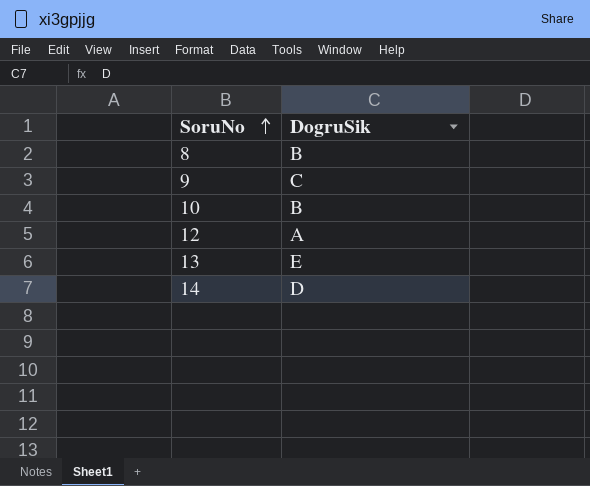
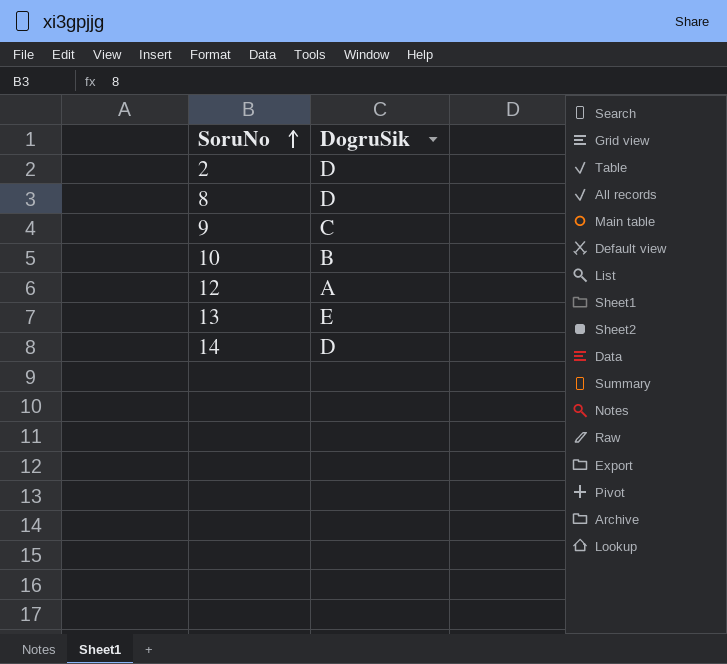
row 2: none -> D
8 | DogruSik: B -> D

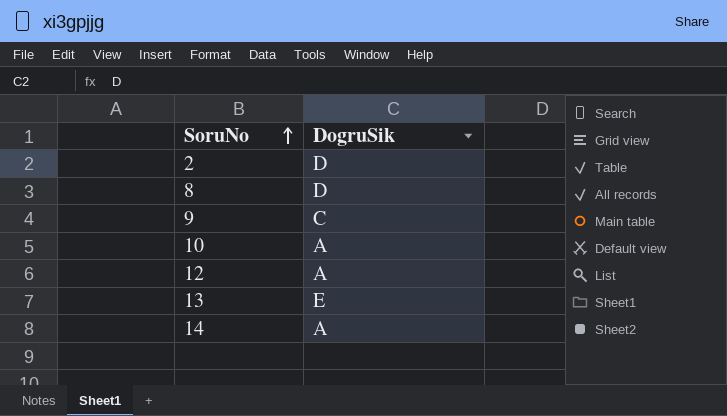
10 | DogruSik: B -> A
14 | DogruSik: D -> A

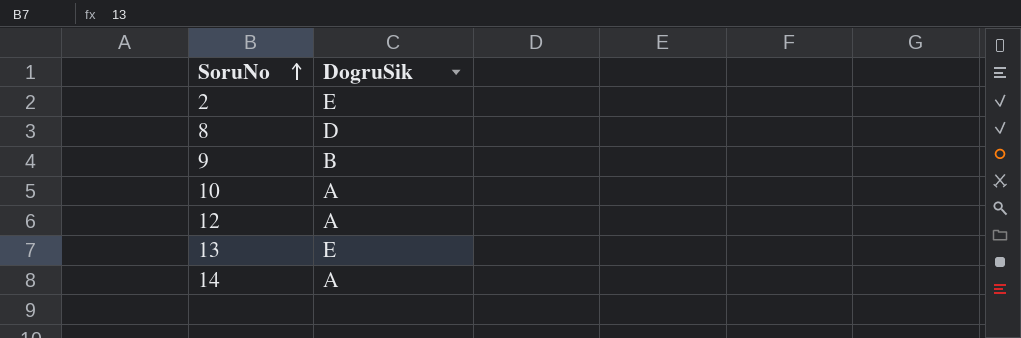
2 | DogruSik: D -> E
9 | DogruSik: C -> B

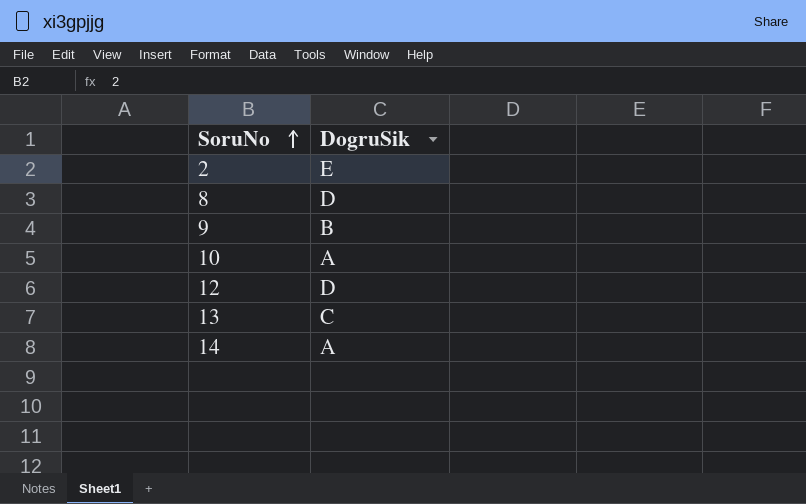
12 | DogruSik: A -> D
13 | DogruSik: E -> C

